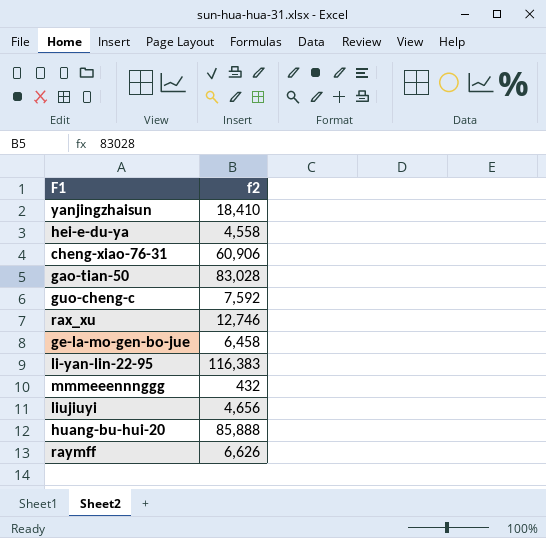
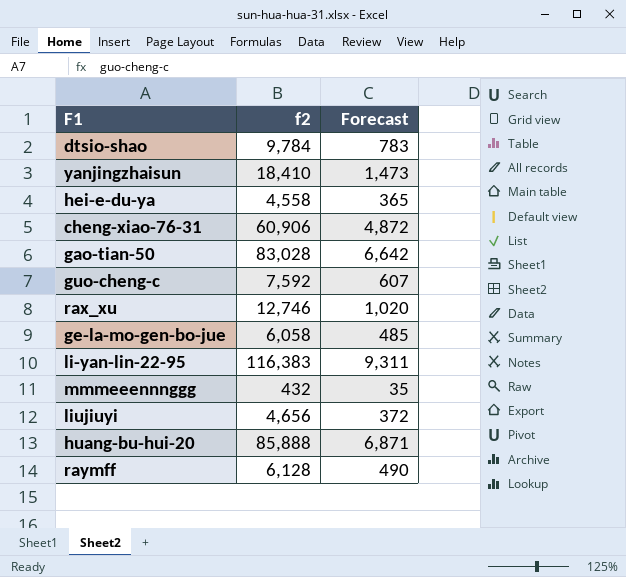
column Forecast | formula: none -> [f2] * 0.08
row dtsio-shao: none -> 9,784 | 783
ge-la-mo-gen-bo-jue | f2: 6,458 -> 6,058
raymff | f2: 6,626 -> 6,128

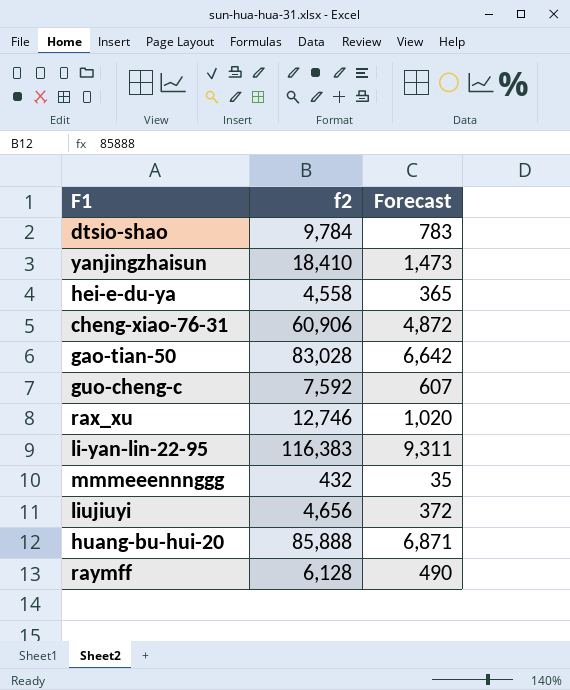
row ge-la-mo-gen-bo-jue: 6,058 | 485 -> none

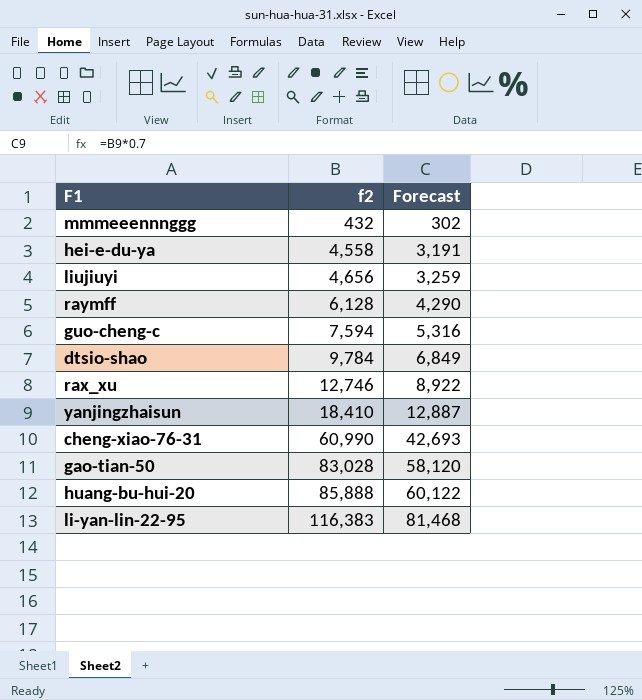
row order: none -> f2 ascending
column Forecast | formula: [f2] * 0.08 -> [f2] * 0.7
guo-cheng-c | f2: 7,592 -> 7,594
cheng-xiao-76-31 | f2: 60,906 -> 60,990

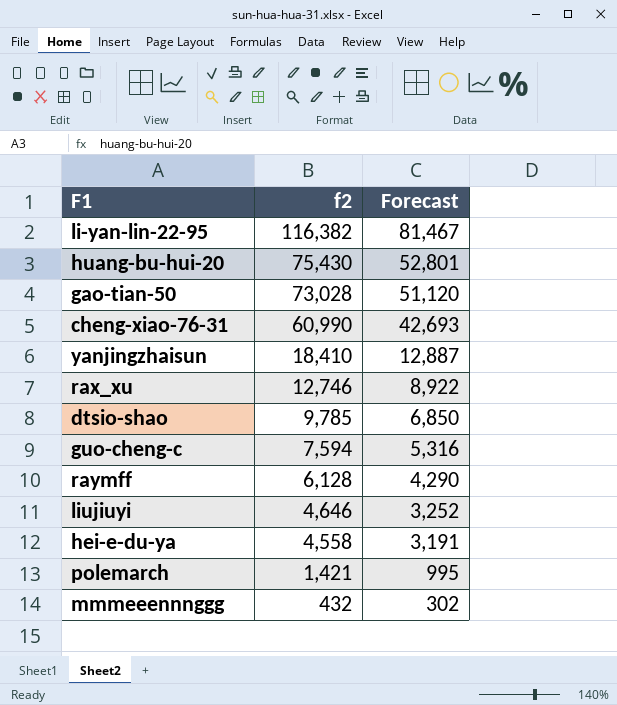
row order: f2 ascending -> f2 descending
li-yan-lin-22-95 | f2: 116,383 -> 116,382
li-yan-lin-22-95 | Forecast: 81,468 -> 81,467
huang-bu-hui-20 | f2: 85,888 -> 75,430
huang-bu-hui-20 | Forecast: 60,122 -> 52,801
gao-tian-50 | f2: 83,028 -> 73,028
gao-tian-50 | Forecast: 58,120 -> 51,120
dtsio-shao | f2: 9,784 -> 9,785
dtsio-shao | Forecast: 6,849 -> 6,850
liujiuyi | f2: 4,656 -> 4,646
liujiuyi | Forecast: 3,259 -> 3,252
row polemarch: none -> 1,421 | 995

